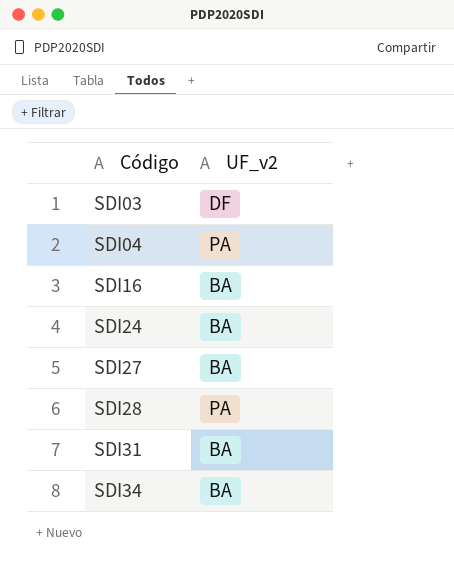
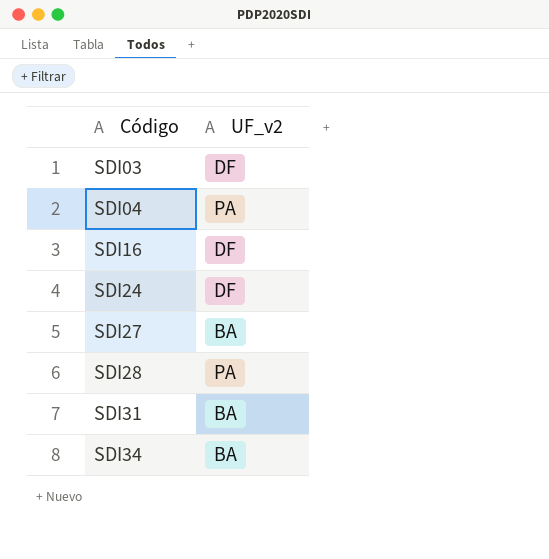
SDI16 | UF_v2: BA -> DF
SDI24 | UF_v2: BA -> DF

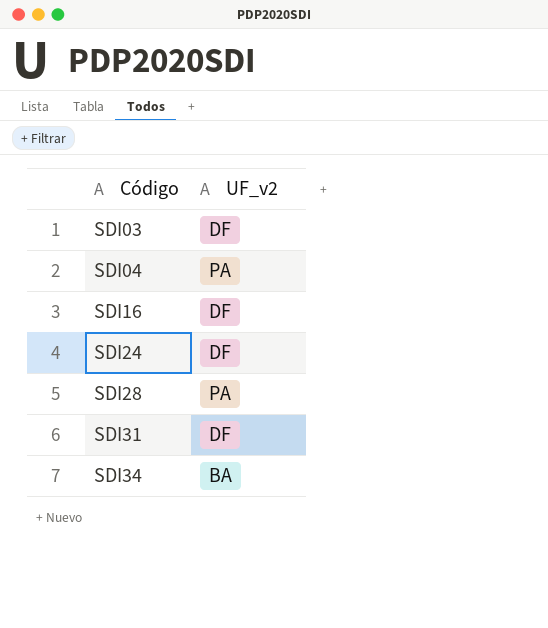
row SDI27: BA -> none
SDI31 | UF_v2: BA -> DF

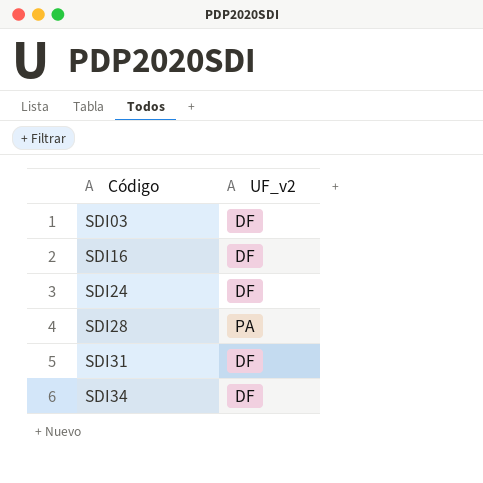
row SDI04: PA -> none
SDI34 | UF_v2: BA -> DF

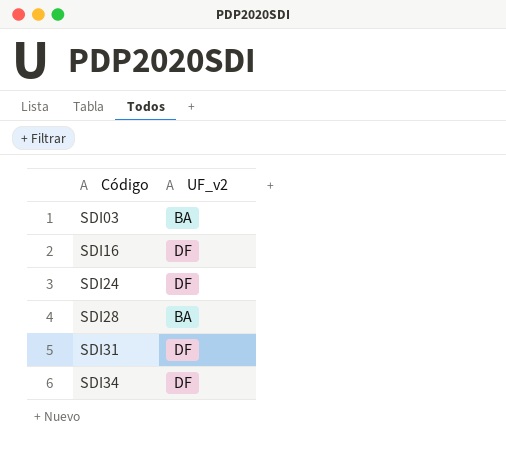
SDI03 | UF_v2: DF -> BA
SDI28 | UF_v2: PA -> BA

